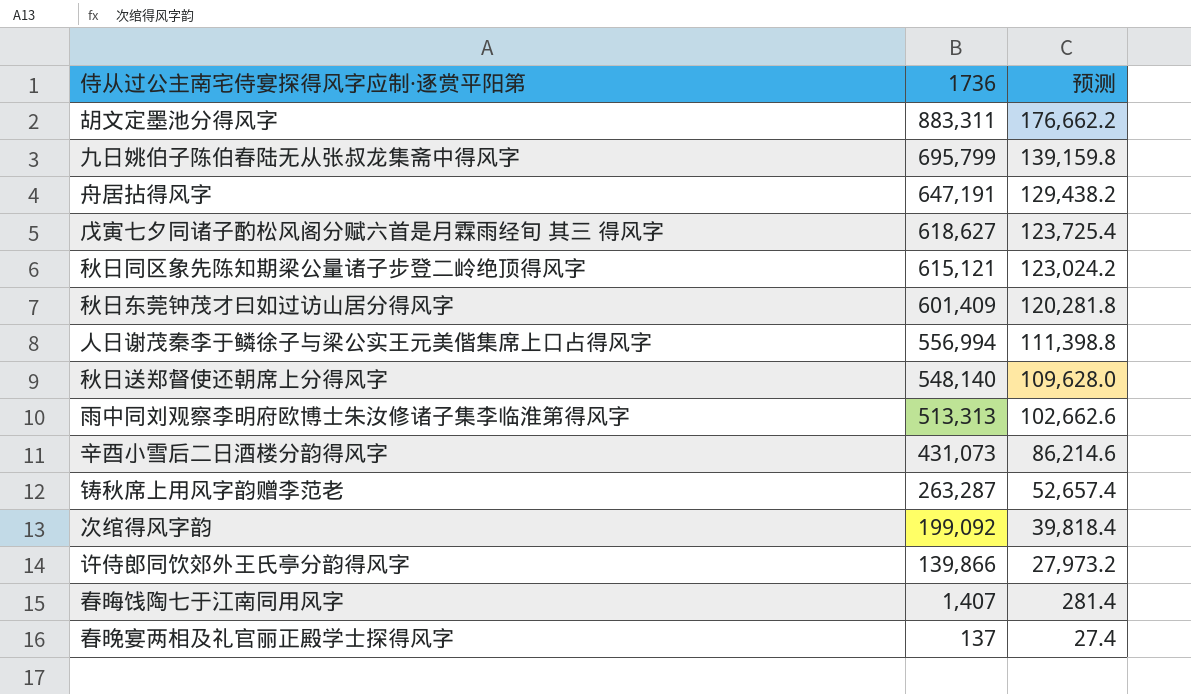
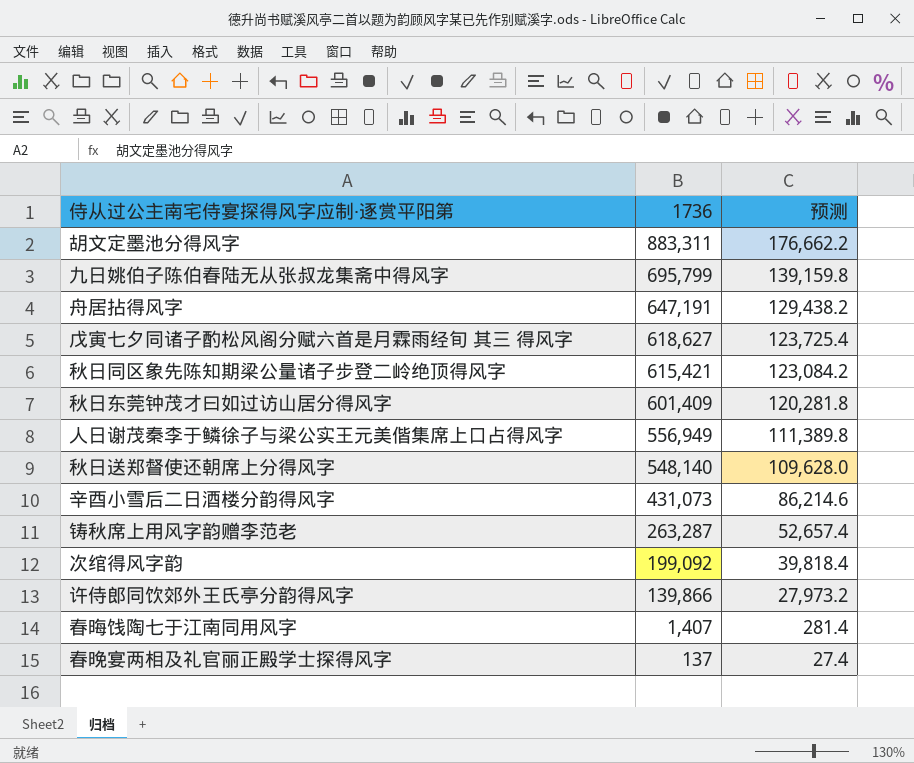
row 雨中同刘观察李明府欧博士朱汝修诸子集李临淮第得风字: 513,313 | 102,662.6 -> none
秋日同区象先陈知期梁公量诸子步登二岭绝顶得风字 | 1736: 615,121 -> 615,421
秋日同区象先陈知期梁公量诸子步登二岭绝顶得风字 | 预测: 123,024.2 -> 123,084.2
人日谢茂秦李于鳞徐子与梁公实王元美偕集席上口占得风字 | 1736: 556,994 -> 556,949
人日谢茂秦李于鳞徐子与梁公实王元美偕集席上口占得风字 | 预测: 111,398.8 -> 111,389.8

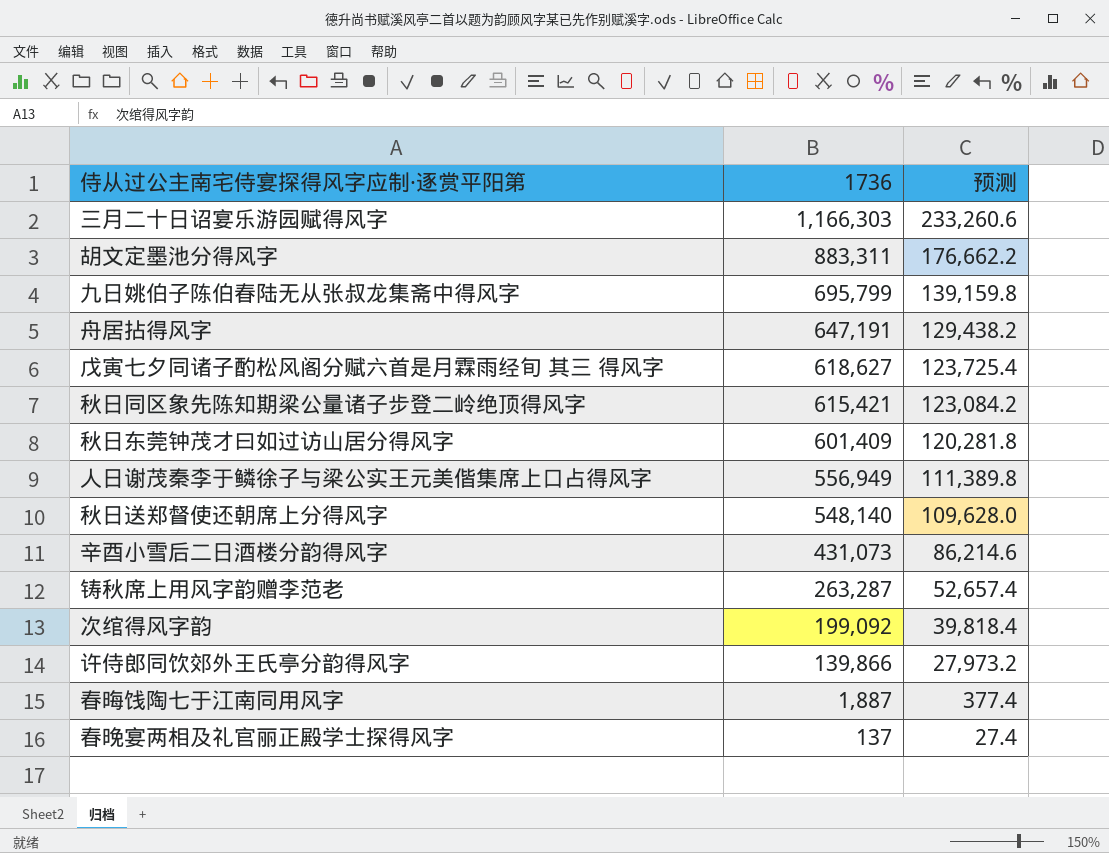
row 三月二十日诏宴乐游园赋得风字: none -> 1,166,303 | 233,260.6
春晦饯陶七于江南同用风字 | 1736: 1,407 -> 1,887
春晦饯陶七于江南同用风字 | 预测: 281.4 -> 377.4

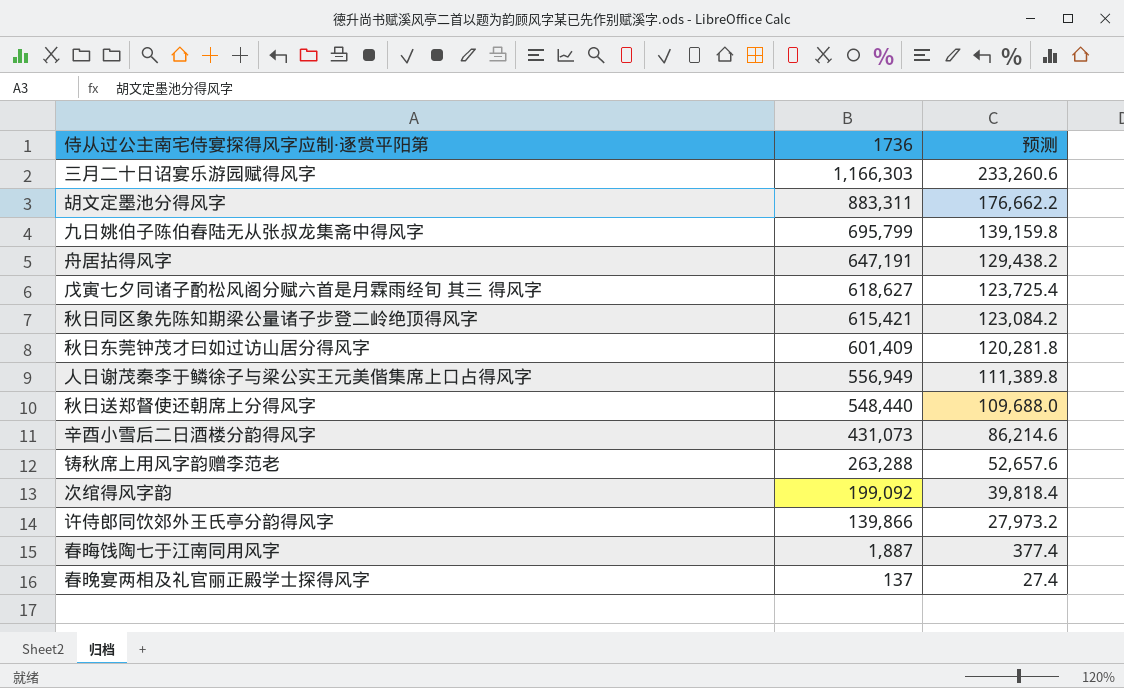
秋日送郑督使还朝席上分得风字 | 1736: 548,140 -> 548,440
秋日送郑督使还朝席上分得风字 | 预测: 109,628.0 -> 109,688.0
铸秋席上用风字韵赠李范老 | 1736: 263,287 -> 263,288
铸秋席上用风字韵赠李范老 | 预测: 52,657.4 -> 52,657.6

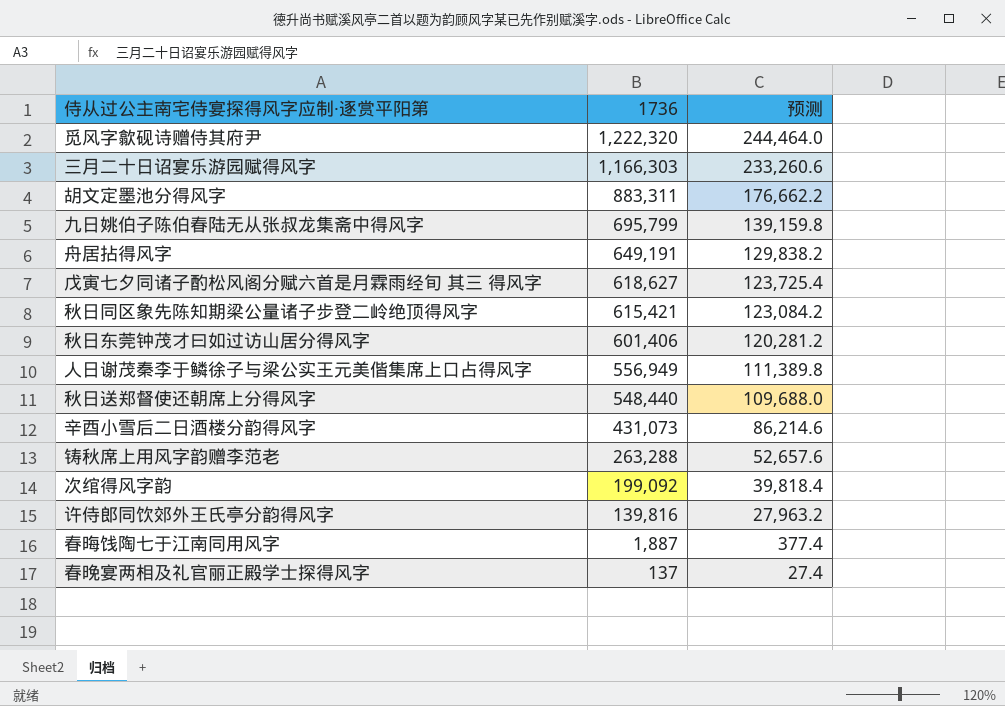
row 觅风字歙砚诗赠侍其府尹: none -> 1,222,320 | 244,464.0
舟居拈得风字 | 1736: 647,191 -> 649,191
舟居拈得风字 | 预测: 129,438.2 -> 129,838.2
秋日东莞钟茂才曰如过访山居分得风字 | 1736: 601,409 -> 601,406
秋日东莞钟茂才曰如过访山居分得风字 | 预测: 120,281.8 -> 120,281.2
许侍郎同饮郊外王氏亭分韵得风字 | 1736: 139,866 -> 139,816
许侍郎同饮郊外王氏亭分韵得风字 | 预测: 27,973.2 -> 27,963.2

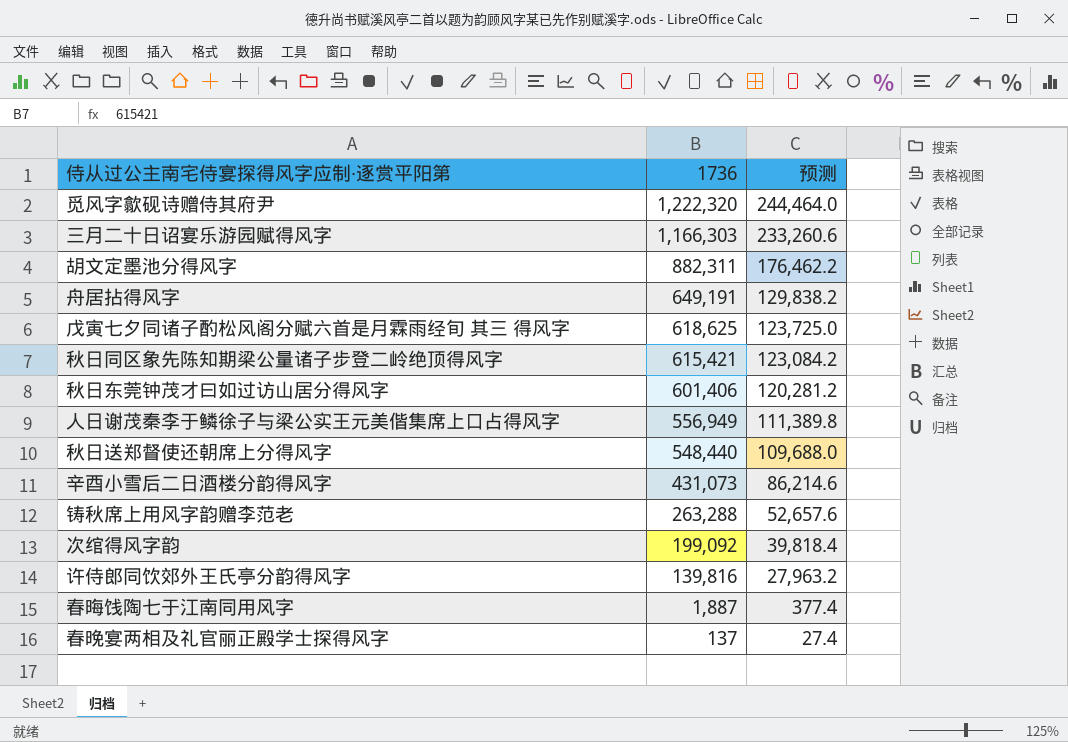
row 九日姚伯子陈伯春陆无从张叔龙集斋中得风字: 695,799 | 139,159.8 -> none
胡文定墨池分得风字 | 1736: 883,311 -> 882,311
胡文定墨池分得风字 | 预测: 176,662.2 -> 176,462.2
戊寅七夕同诸子酌松风阁分赋六首是月霖雨经旬 其三 得风字 | 1736: 618,627 -> 618,625
戊寅七夕同诸子酌松风阁分赋六首是月霖雨经旬 其三 得风字 | 预测: 123,725.4 -> 123,725.0

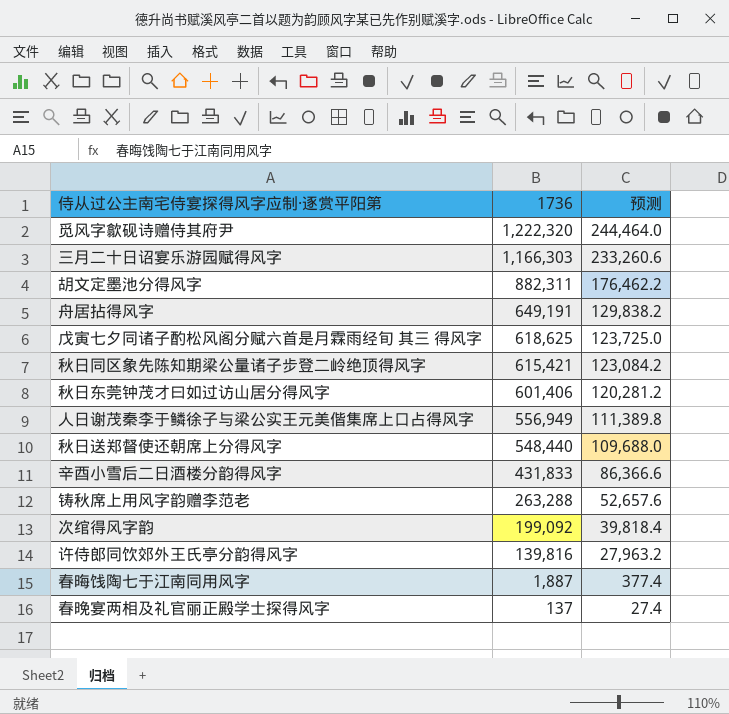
辛酉小雪后二日酒楼分韵得风字 | 1736: 431,073 -> 431,833
辛酉小雪后二日酒楼分韵得风字 | 预测: 86,214.6 -> 86,366.6

